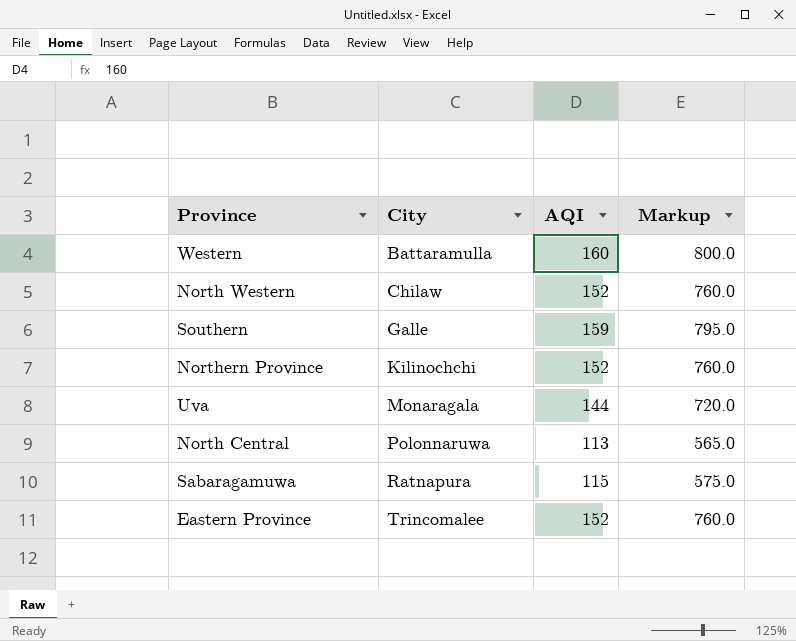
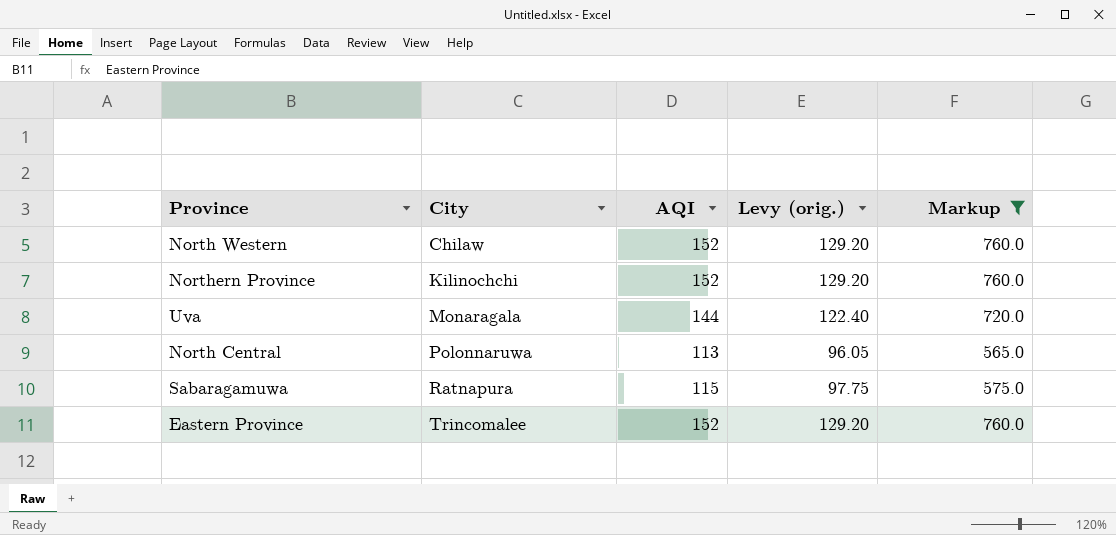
filter: none -> Markup <= 760.0
column Levy (orig.) | formula: none -> [AQI] * 0.85

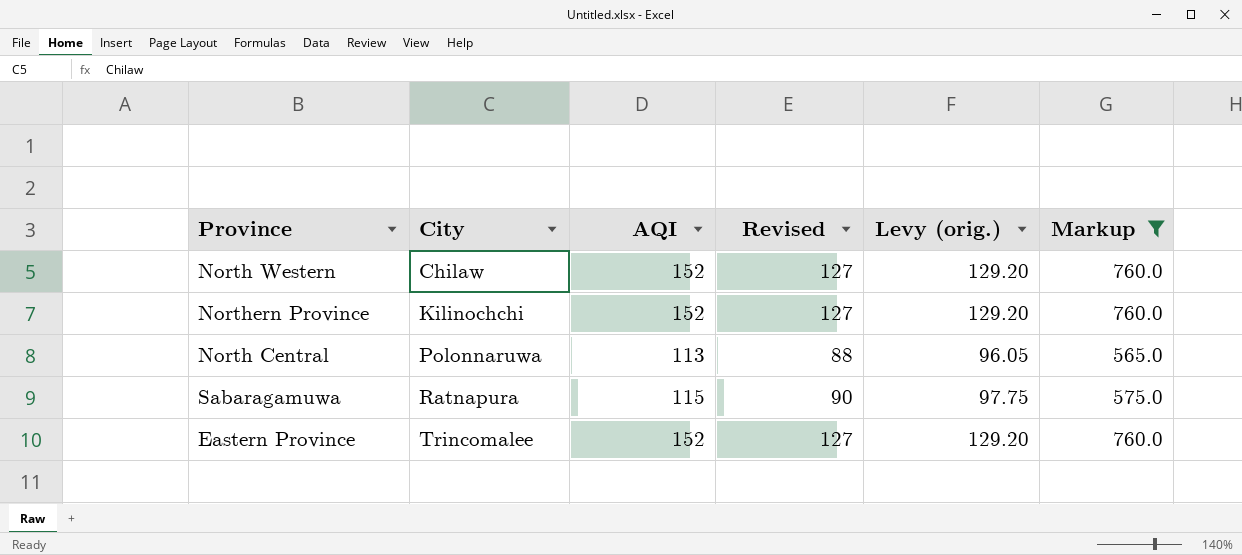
column Revised | formula: none -> [AQI] - 25
row Uva: Monaragala | 144 | 122.40 | 720.0 -> none

